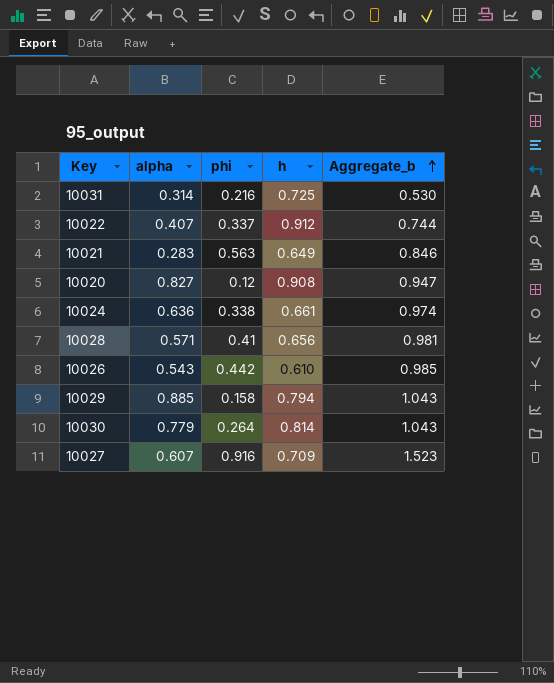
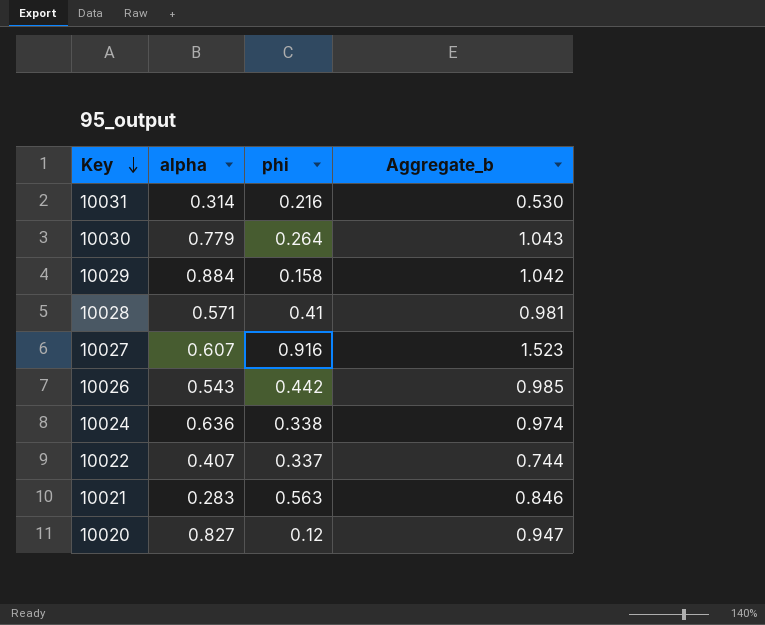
row order: Aggregate_b ascending -> Key descending
column h | position: 4 -> none
10029 | alpha: 0.885 -> 0.884
10029 | Aggregate_b: 1.043 -> 1.042

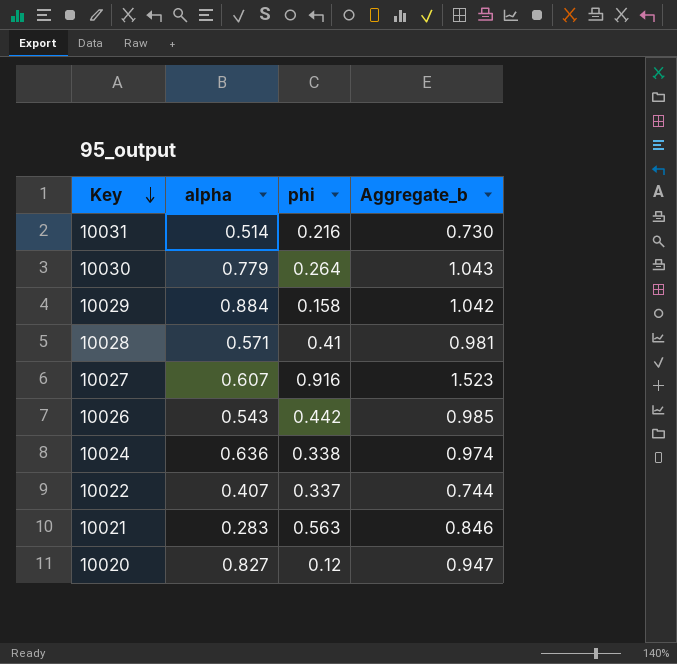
10031 | alpha: 0.314 -> 0.514
10031 | Aggregate_b: 0.530 -> 0.730

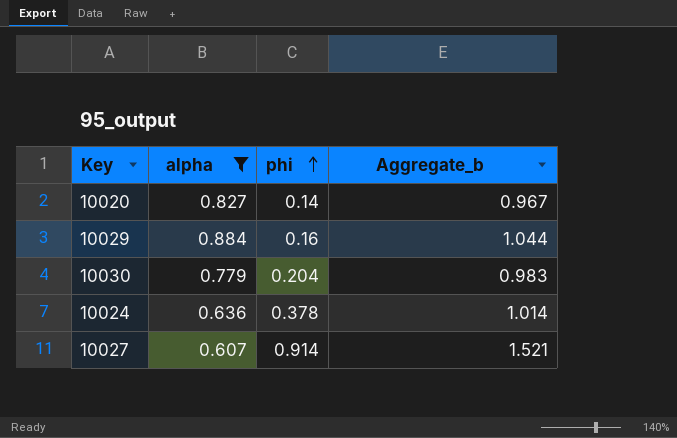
filter: none -> alpha >= 0.607
row order: Key descending -> phi ascending
10020 | phi: 0.12 -> 0.14
10020 | Aggregate_b: 0.947 -> 0.967
10029 | phi: 0.158 -> 0.16
10029 | Aggregate_b: 1.042 -> 1.044
10030 | phi: 0.264 -> 0.204
10030 | Aggregate_b: 1.043 -> 0.983
10024 | phi: 0.338 -> 0.378
10024 | Aggregate_b: 0.974 -> 1.014
10027 | phi: 0.916 -> 0.914
10027 | Aggregate_b: 1.523 -> 1.521

